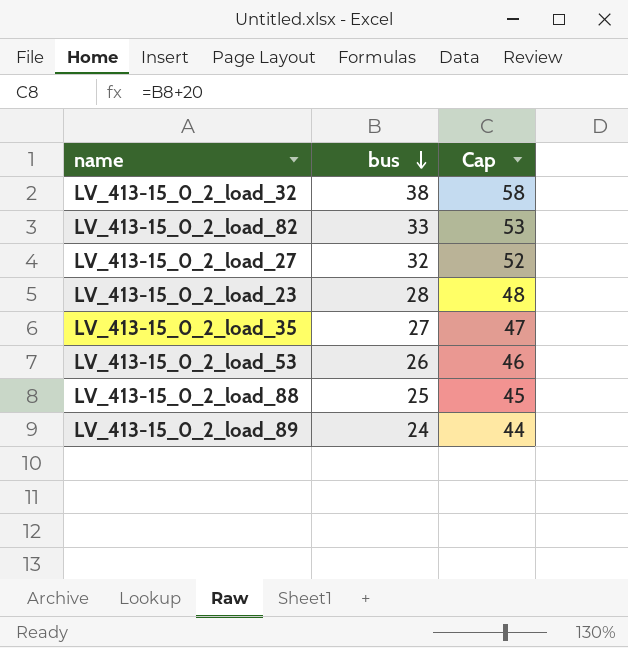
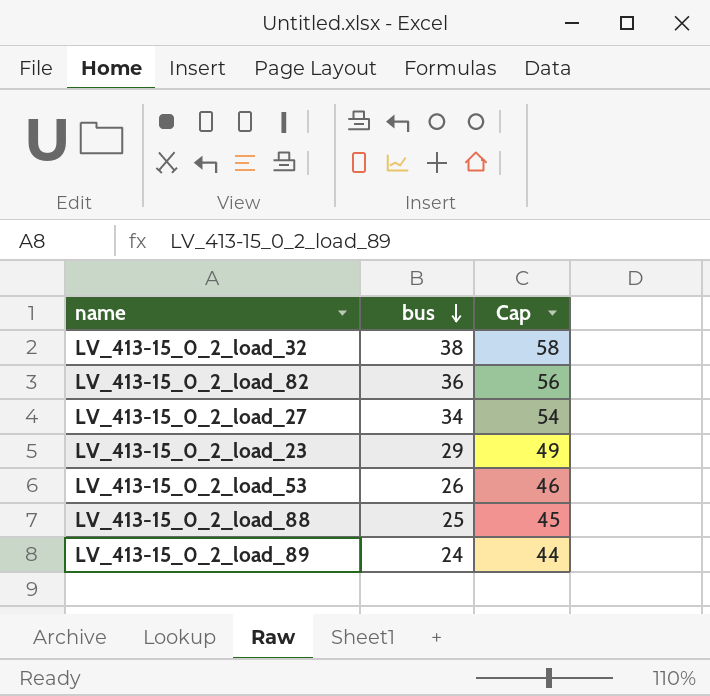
row LV_413-15_0_2_load_35: 27 | 47 -> none
LV_413-15_0_2_load_82 | bus: 33 -> 36
LV_413-15_0_2_load_82 | Cap: 53 -> 56
LV_413-15_0_2_load_27 | bus: 32 -> 34
LV_413-15_0_2_load_27 | Cap: 52 -> 54
LV_413-15_0_2_load_23 | bus: 28 -> 29
LV_413-15_0_2_load_23 | Cap: 48 -> 49

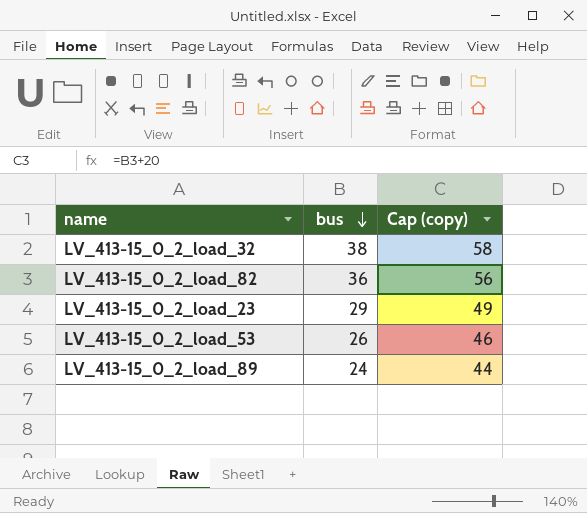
column name: Cap -> Cap (copy)
row LV_413-15_0_2_load_27: 34 | 54 -> none
row LV_413-15_0_2_load_88: 25 | 45 -> none

